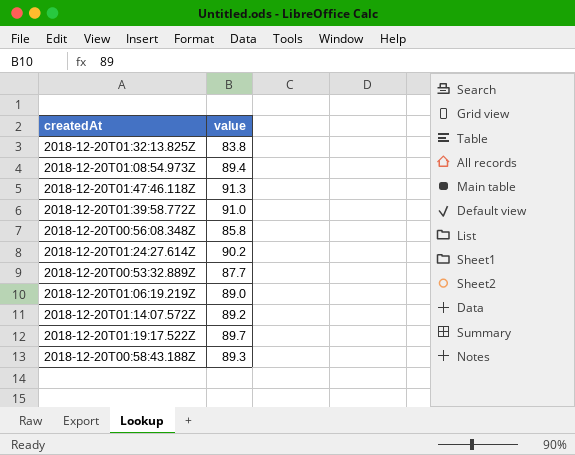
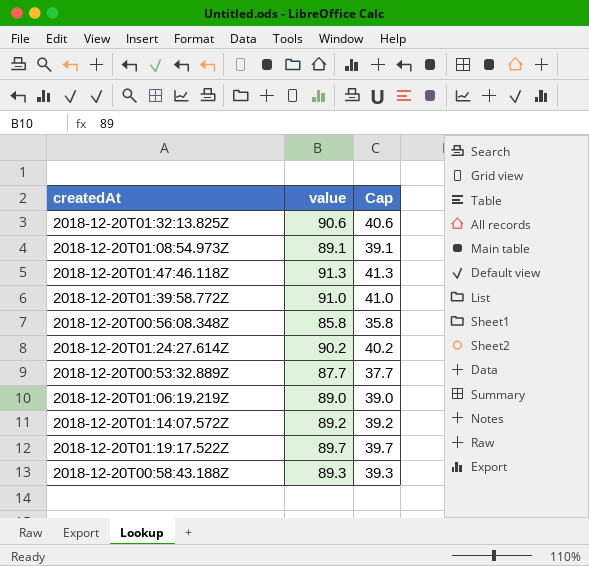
column Cap | formula: none -> [value] - 50
2018-12-20T01:32:13.825Z | value: 83.8 -> 90.6
2018-12-20T01:08:54.973Z | value: 89.4 -> 89.1

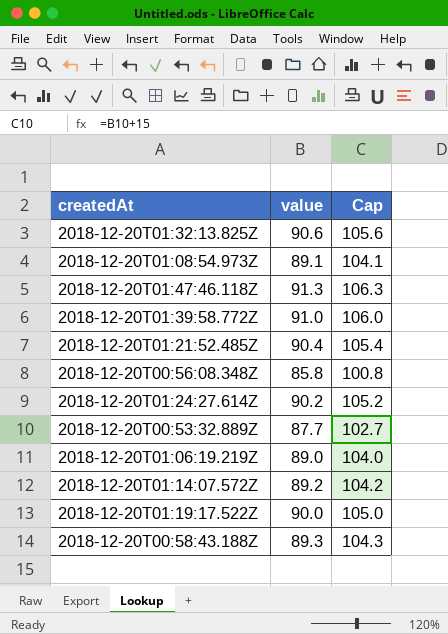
column Cap | formula: [value] - 50 -> [value] + 15
row 2018-12-20T01:21:52.485Z: none -> 90.4 | 105.4
2018-12-20T01:19:17.522Z | value: 89.7 -> 90.0

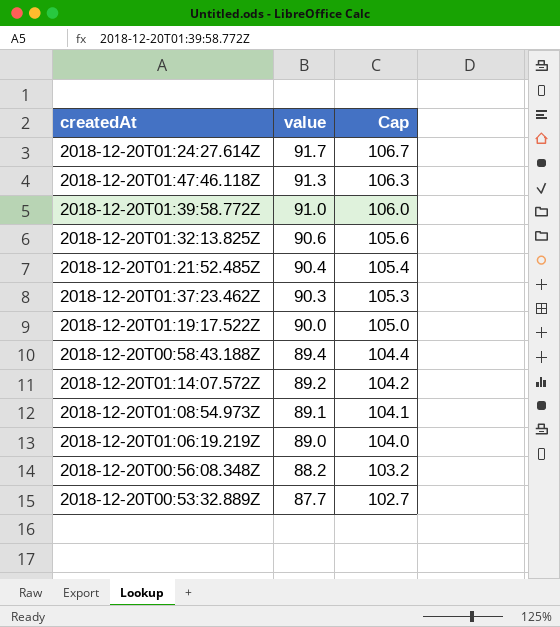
row order: none -> value descending
2018-12-20T01:24:27.614Z | value: 90.2 -> 91.7
2018-12-20T01:24:27.614Z | Cap: 105.2 -> 106.7
row 2018-12-20T01:37:23.462Z: none -> 90.3 | 105.3
2018-12-20T00:58:43.188Z | value: 89.3 -> 89.4
2018-12-20T00:58:43.188Z | Cap: 104.3 -> 104.4
2018-12-20T00:56:08.348Z | value: 85.8 -> 88.2
2018-12-20T00:56:08.348Z | Cap: 100.8 -> 103.2

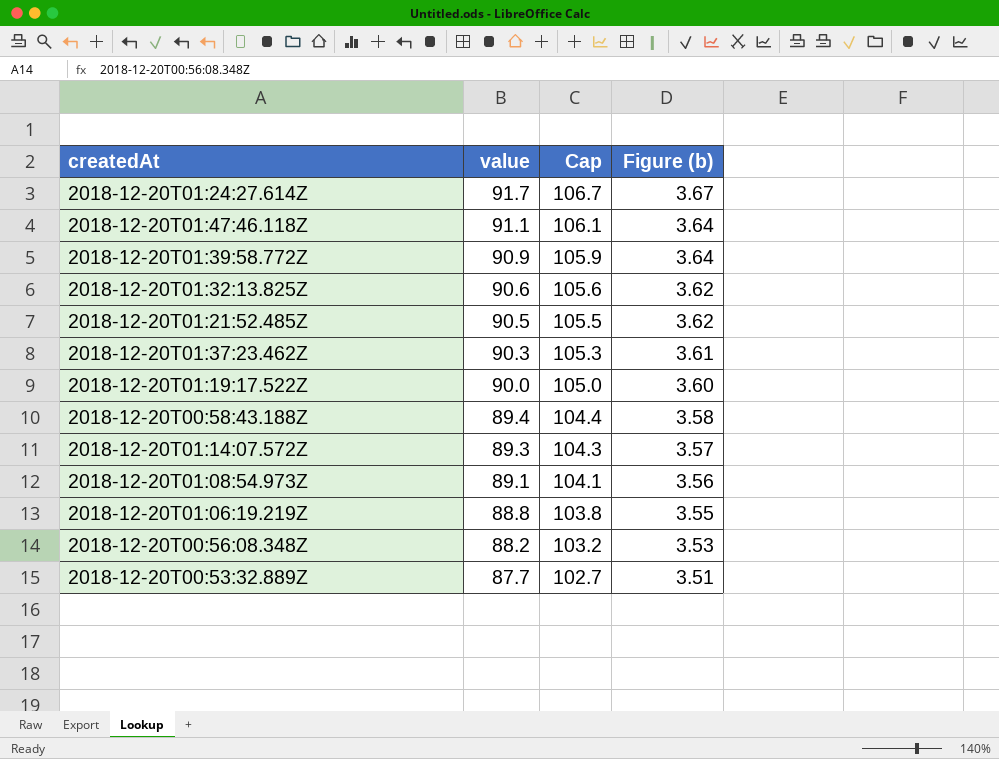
column Figure (b) | formula: none -> [value] * 0.04
2018-12-20T01:47:46.118Z | value: 91.3 -> 91.1
2018-12-20T01:47:46.118Z | Cap: 106.3 -> 106.1
2018-12-20T01:39:58.772Z | value: 91.0 -> 90.9
2018-12-20T01:39:58.772Z | Cap: 106.0 -> 105.9
2018-12-20T01:21:52.485Z | value: 90.4 -> 90.5
2018-12-20T01:21:52.485Z | Cap: 105.4 -> 105.5
2018-12-20T01:14:07.572Z | value: 89.2 -> 89.3
2018-12-20T01:14:07.572Z | Cap: 104.2 -> 104.3
2018-12-20T01:06:19.219Z | value: 89.0 -> 88.8
2018-12-20T01:06:19.219Z | Cap: 104.0 -> 103.8

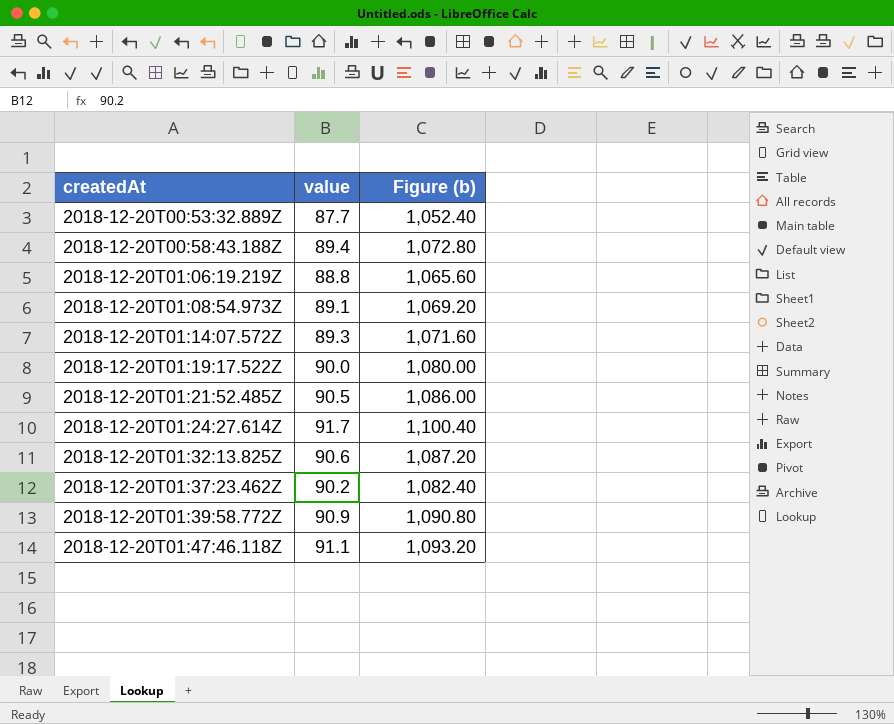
row order: value descending -> createdAt ascending
column Cap | formula: [value] + 15 -> none
column Figure (b) | formula: [value] * 0.04 -> [value] * 12
row 2018-12-20T00:56:08.348Z: 88.2 | 103.2 | 3.53 -> none
2018-12-20T01:37:23.462Z | value: 90.3 -> 90.2

